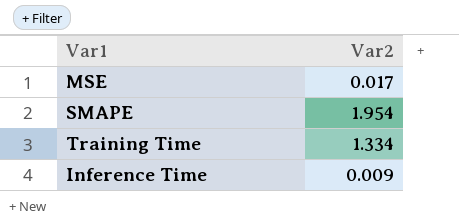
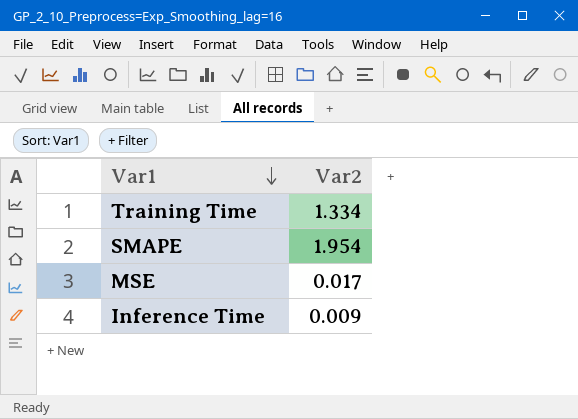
row order: none -> Var1 descending

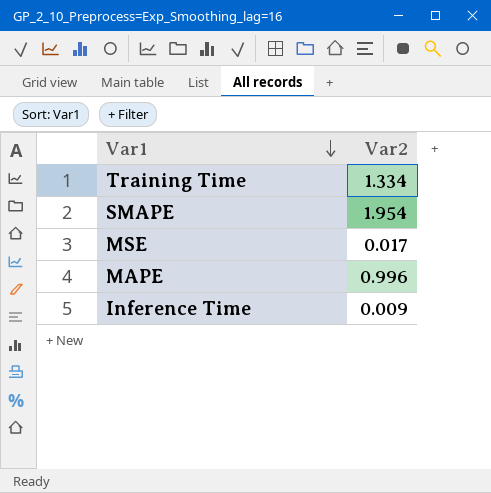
row MAPE: none -> 0.996

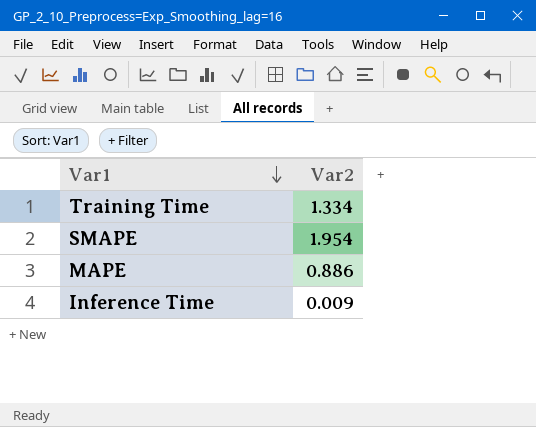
row MSE: 0.017 -> none
MAPE | Var2: 0.996 -> 0.886

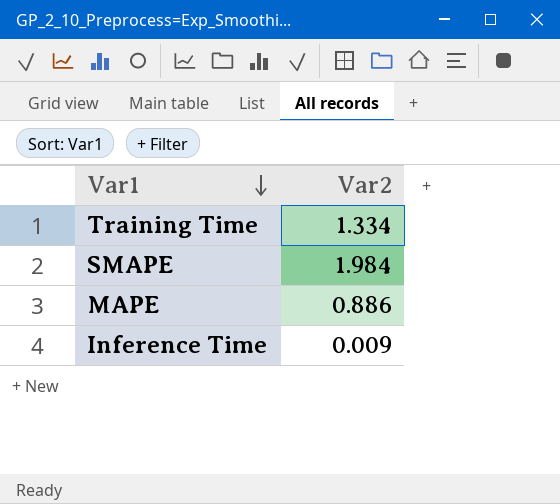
SMAPE | Var2: 1.954 -> 1.984

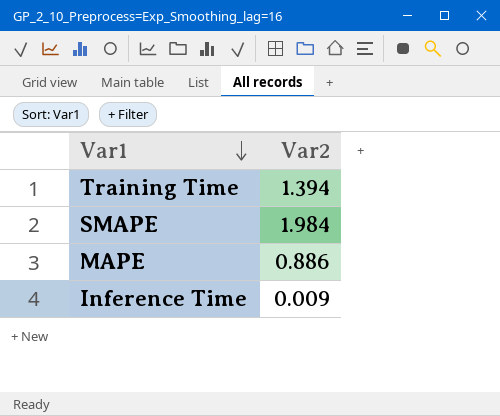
Training Time | Var2: 1.334 -> 1.394

